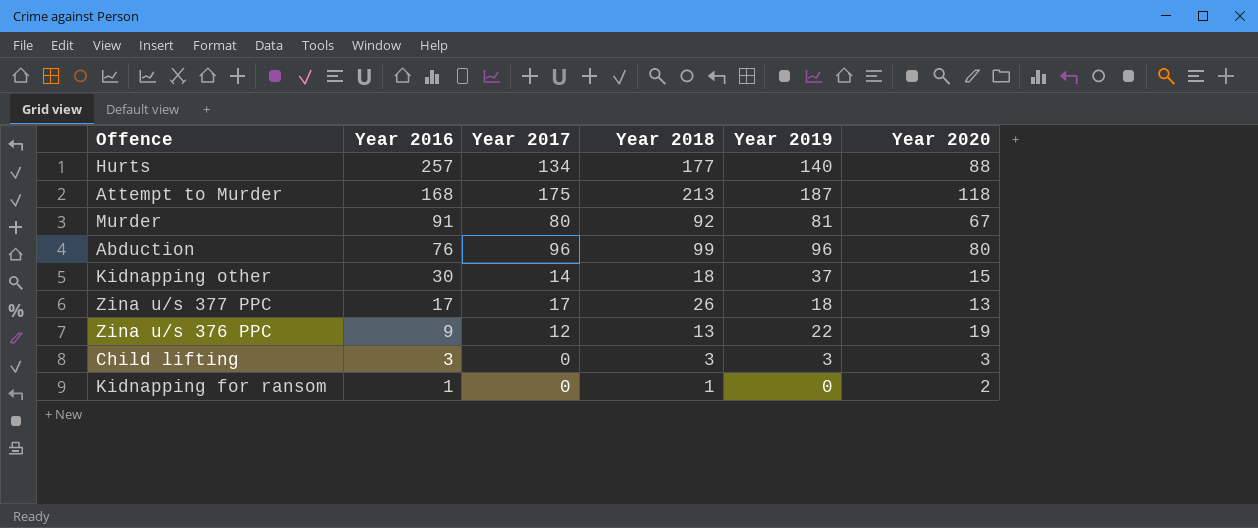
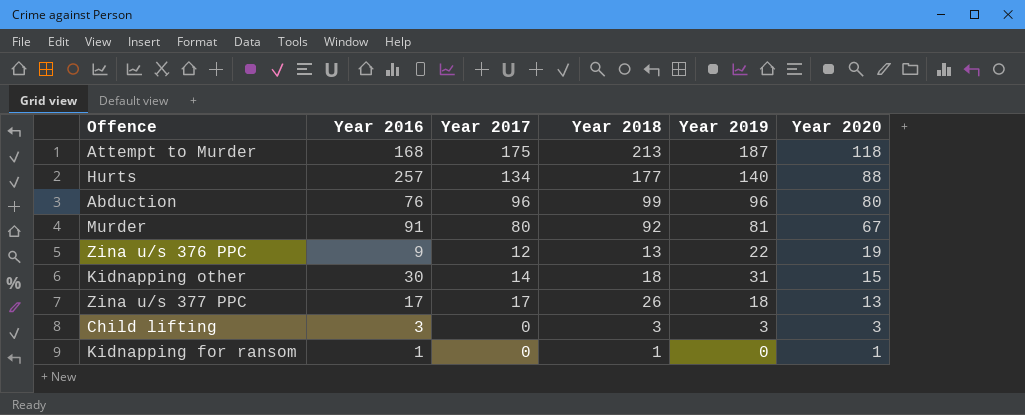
row order: Year 2016 descending -> Year 2020 descending
Kidnapping other | Year 2019: 37 -> 31
Kidnapping for ransom | Year 2020: 2 -> 1

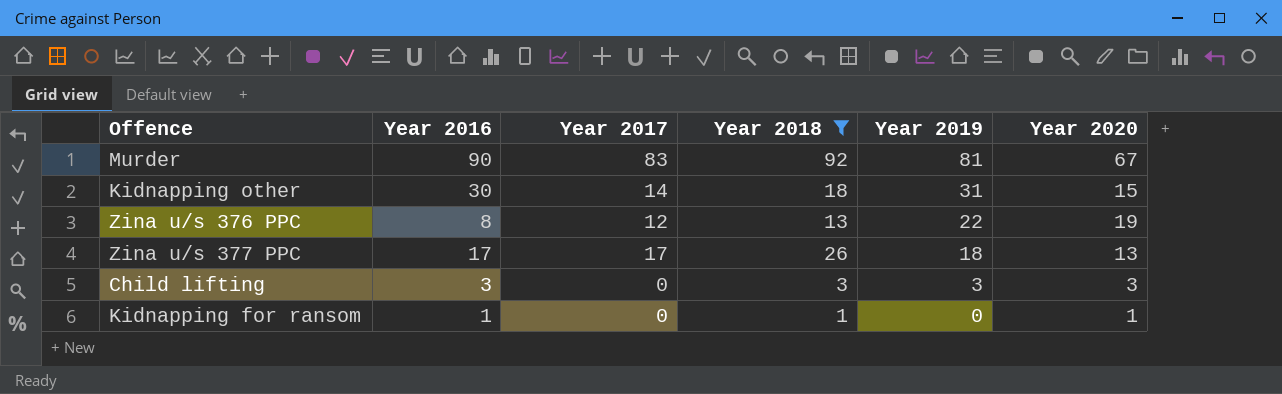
filter: none -> Year 2018 <= 92
row order: Year 2020 descending -> Year 2019 descending
Murder | Year 2016: 91 -> 90
Murder | Year 2017: 80 -> 83
Zina u/s 376 PPC | Year 2016: 9 -> 8

